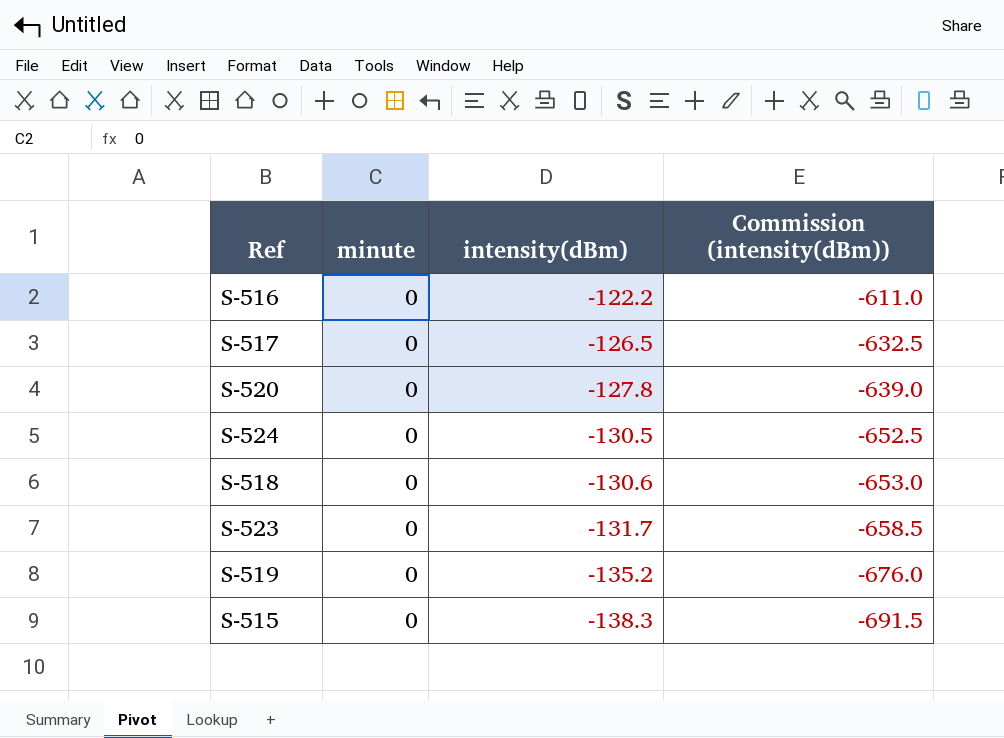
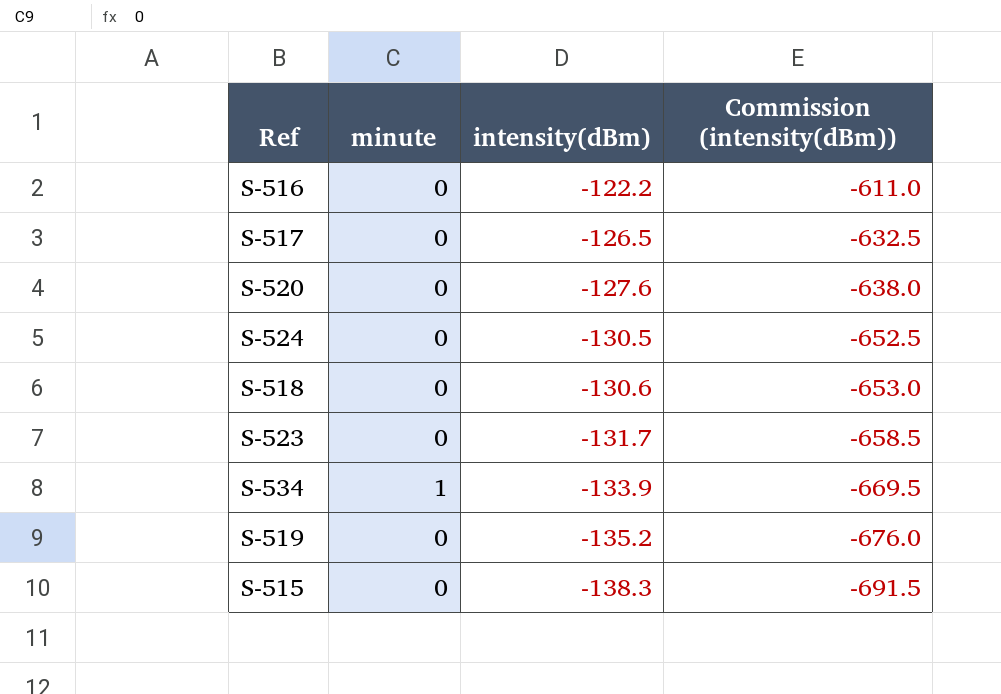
S-520 | intensity(dBm): -127.8 -> -127.6
S-520 | Commission (intensity(dBm)): -639.0 -> -638.0
row S-534: none -> 1 | -133.9 | -669.5

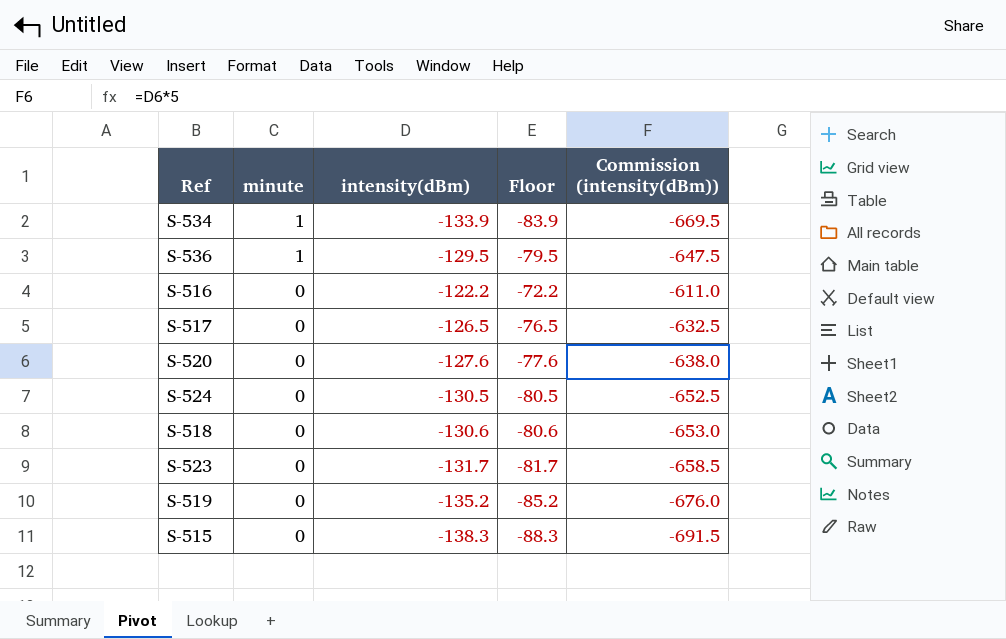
row order: intensity(dBm) descending -> minute descending
column Floor | formula: none -> [intensity(dBm)] + 50
row S-536: none -> 1 | -129.5 | -79.5 | -647.5

